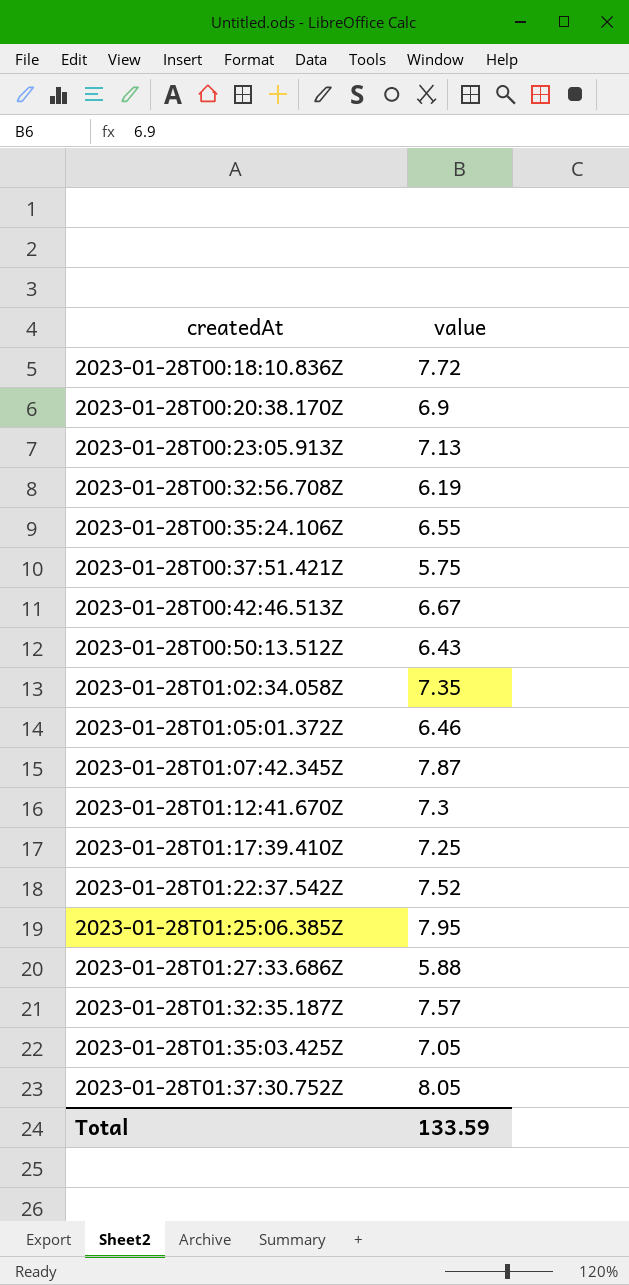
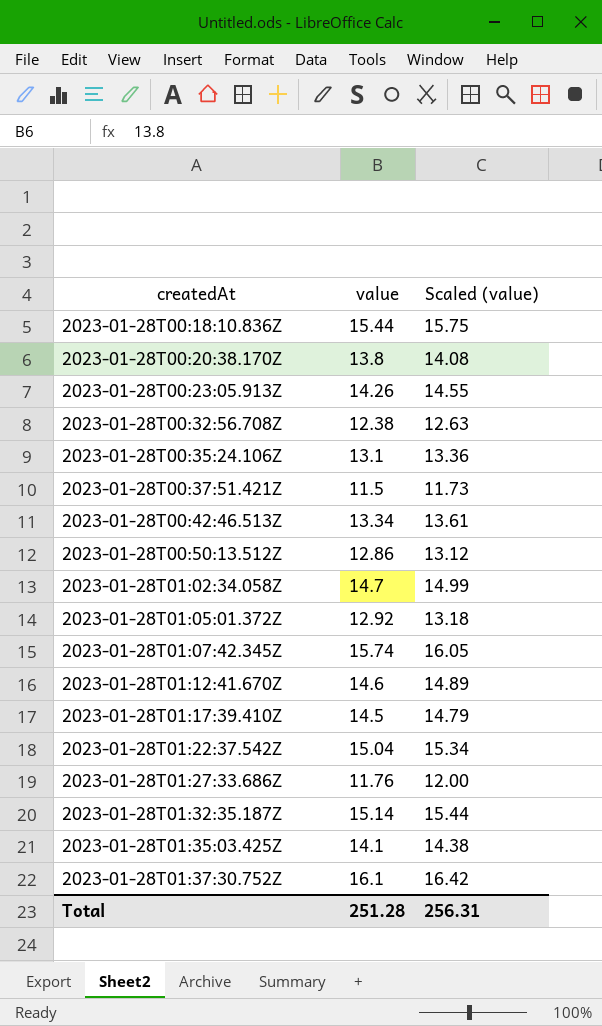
column Scaled (value) | formula: none -> [value] * 1.02
row 2023-01-28T01:25:06.385Z: 7.95 -> none
2023-01-28T00:18:10.836Z | value: 7.72 -> 15.44
2023-01-28T00:20:38.170Z | value: 6.9 -> 13.8
2023-01-28T00:23:05.913Z | value: 7.13 -> 14.26
2023-01-28T00:32:56.708Z | value: 6.19 -> 12.38
2023-01-28T00:35:24.106Z | value: 6.55 -> 13.1
2023-01-28T00:37:51.421Z | value: 5.75 -> 11.5
2023-01-28T00:42:46.513Z | value: 6.67 -> 13.34
2023-01-28T00:50:13.512Z | value: 6.43 -> 12.86
2023-01-28T01:02:34.058Z | value: 7.35 -> 14.7
2023-01-28T01:05:01.372Z | value: 6.46 -> 12.92
2023-01-28T01:07:42.345Z | value: 7.87 -> 15.74
2023-01-28T01:12:41.670Z | value: 7.3 -> 14.6
2023-01-28T01:17:39.410Z | value: 7.25 -> 14.5
2023-01-28T01:22:37.542Z | value: 7.52 -> 15.04
2023-01-28T01:27:33.686Z | value: 5.88 -> 11.76
2023-01-28T01:32:35.187Z | value: 7.57 -> 15.14
2023-01-28T01:35:03.425Z | value: 7.05 -> 14.1
2023-01-28T01:37:30.752Z | value: 8.05 -> 16.1
Total | value: 133.59 -> 251.28

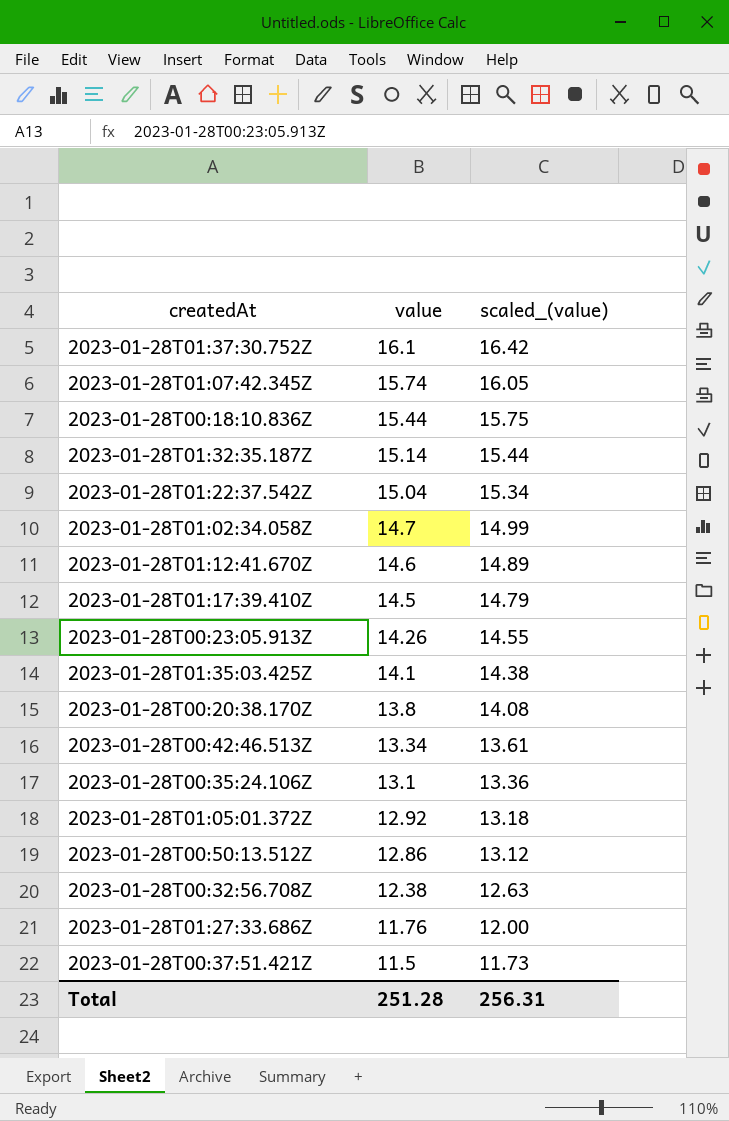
row order: createdAt ascending -> value descending
column name: Scaled (value) -> scaled_(value)

